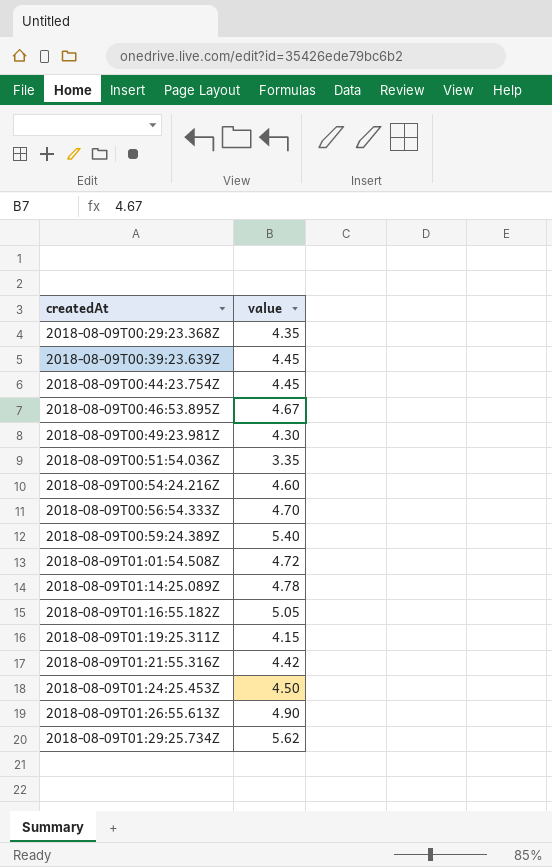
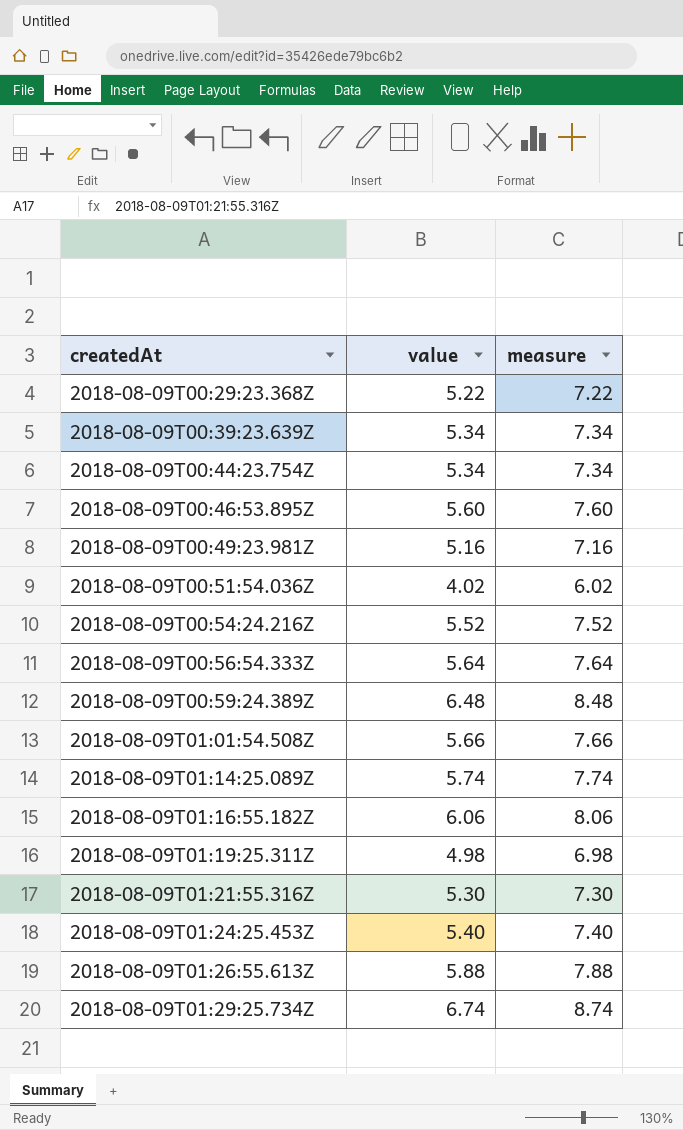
column measure | formula: none -> [value] + 2
2018-08-09T00:29:23.368Z | value: 4.35 -> 5.22
2018-08-09T00:39:23.639Z | value: 4.45 -> 5.34
2018-08-09T00:44:23.754Z | value: 4.45 -> 5.34
2018-08-09T00:46:53.895Z | value: 4.67 -> 5.60
2018-08-09T00:49:23.981Z | value: 4.30 -> 5.16
2018-08-09T00:51:54.036Z | value: 3.35 -> 4.02
2018-08-09T00:54:24.216Z | value: 4.60 -> 5.52
2018-08-09T00:56:54.333Z | value: 4.70 -> 5.64
2018-08-09T00:59:24.389Z | value: 5.40 -> 6.48
2018-08-09T01:01:54.508Z | value: 4.72 -> 5.66
2018-08-09T01:14:25.089Z | value: 4.78 -> 5.74
2018-08-09T01:16:55.182Z | value: 5.05 -> 6.06
2018-08-09T01:19:25.311Z | value: 4.15 -> 4.98
2018-08-09T01:21:55.316Z | value: 4.42 -> 5.30
2018-08-09T01:24:25.453Z | value: 4.50 -> 5.40
2018-08-09T01:26:55.613Z | value: 4.90 -> 5.88
2018-08-09T01:29:25.734Z | value: 5.62 -> 6.74

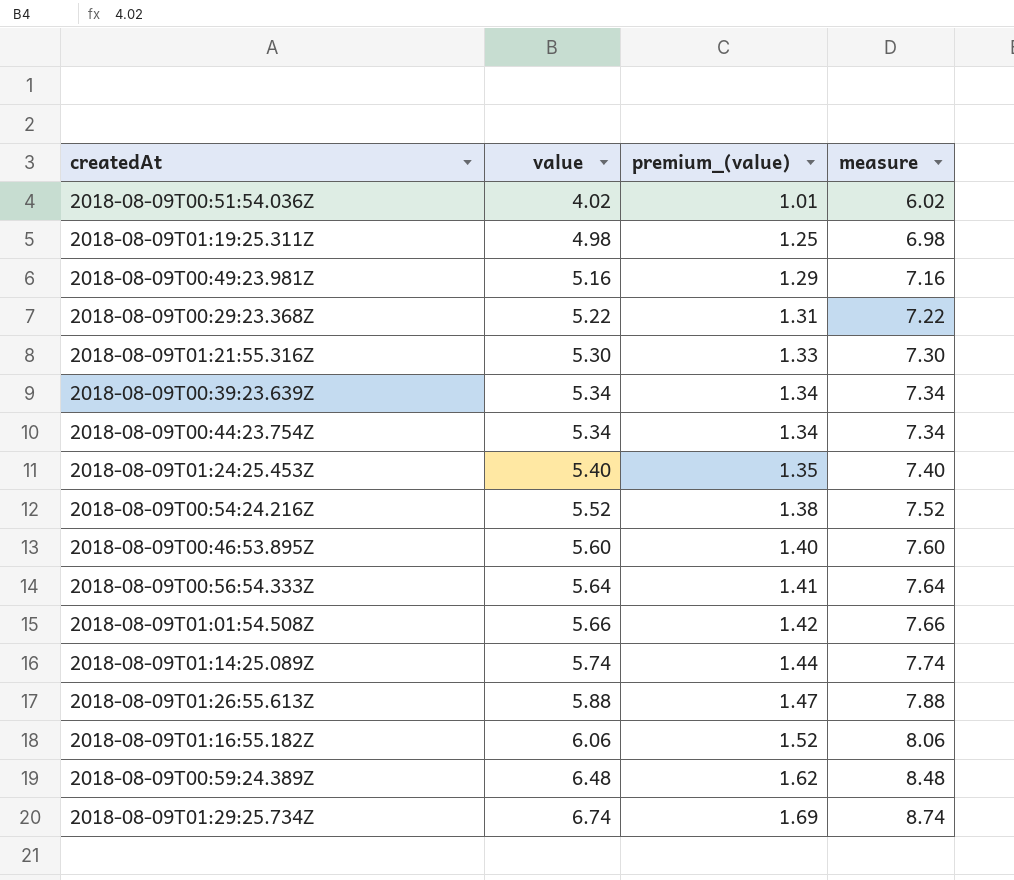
row order: createdAt ascending -> value ascending
column premium_(value) | formula: none -> [value] * 0.25

